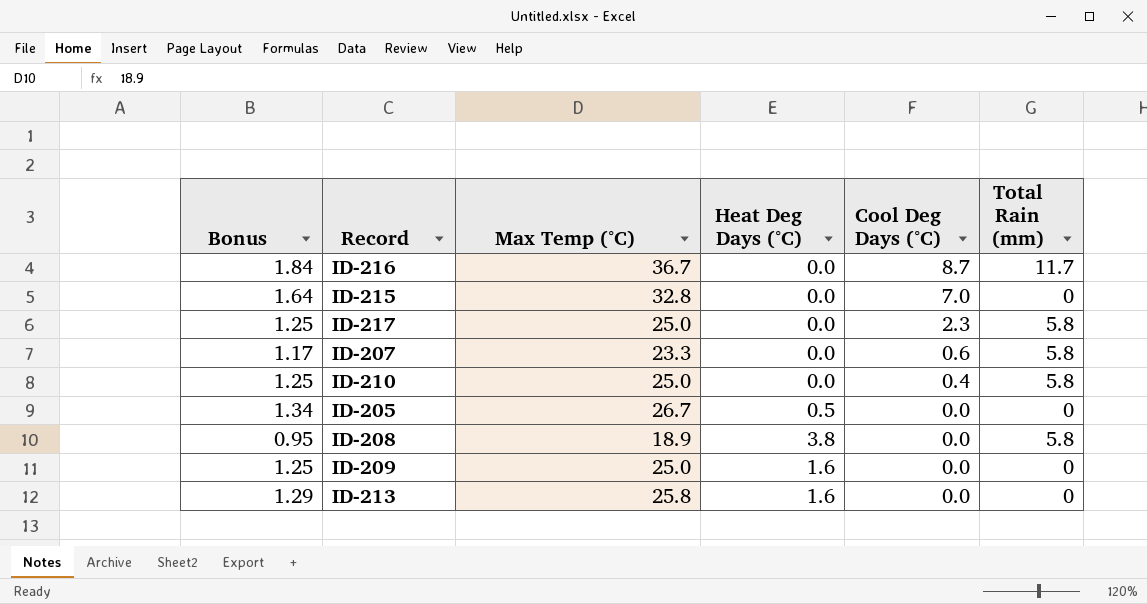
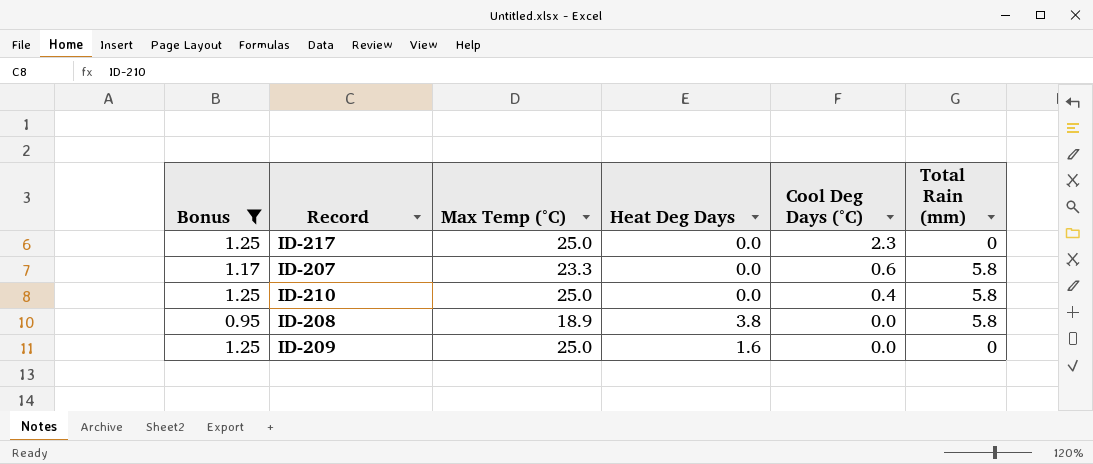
filter: none -> Bonus <= 1.25
column name: Heat Deg Days (°C) -> Heat Deg Days
ID-217 | Total Rain (mm): 5.8 -> 0

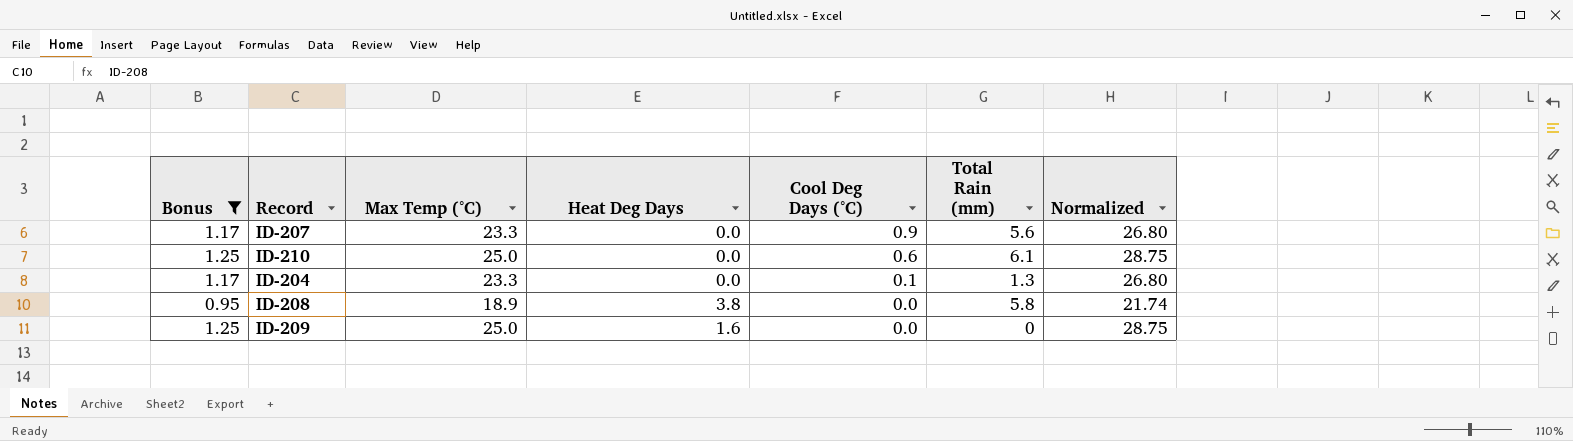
column Normalized | formula: none -> [Max Temp (°C)] * 1.15
row ID-217: 1.25 | 25.0 | 0.0 | 2.3 | 0 -> none
ID-207 | Cool Deg Days (°C): 0.6 -> 0.9
ID-207 | Total Rain (mm): 5.8 -> 5.6
ID-210 | Cool Deg Days (°C): 0.4 -> 0.6
ID-210 | Total Rain (mm): 5.8 -> 6.1
row ID-204: none -> 1.17 | 23.3 | 0.0 | 0.1 | 1.3 | 26.80

